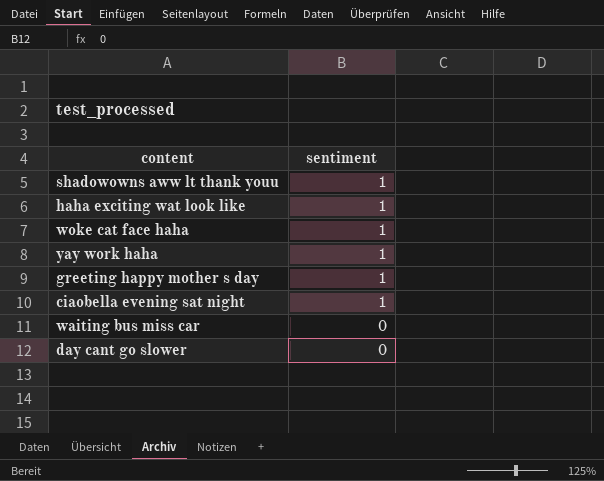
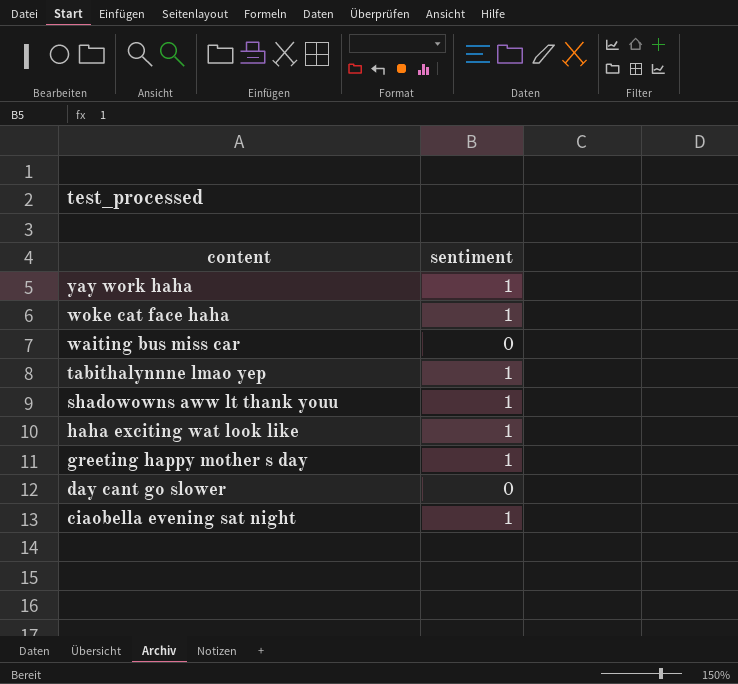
row order: sentiment descending -> content descending
row tabithalynnne lmao yep: none -> 1

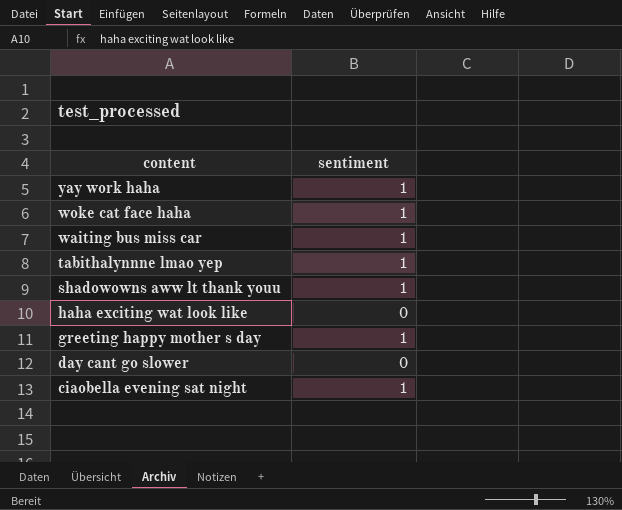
waiting bus miss car | sentiment: 0 -> 1
haha exciting wat look like | sentiment: 1 -> 0

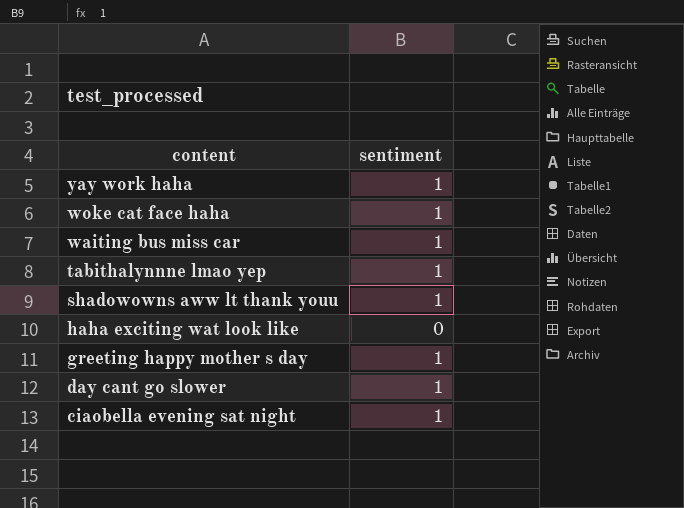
day cant go slower | sentiment: 0 -> 1

